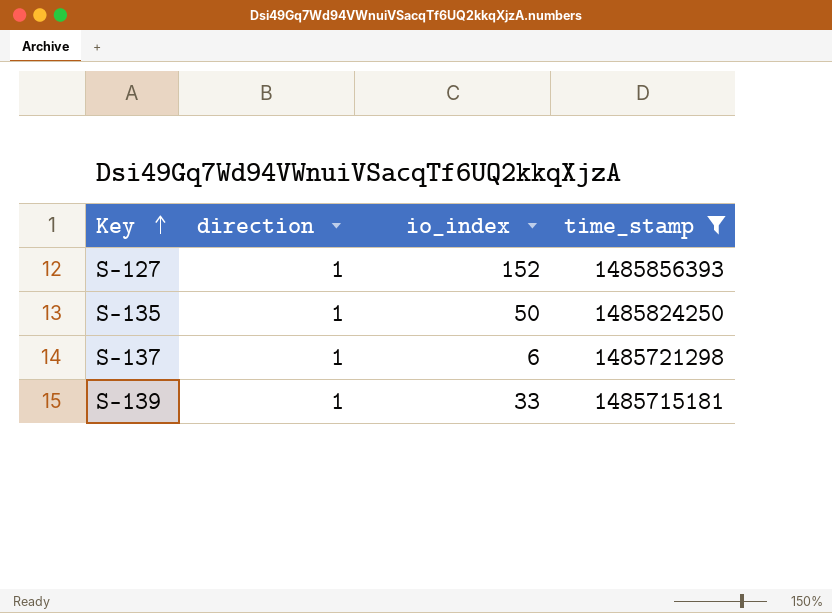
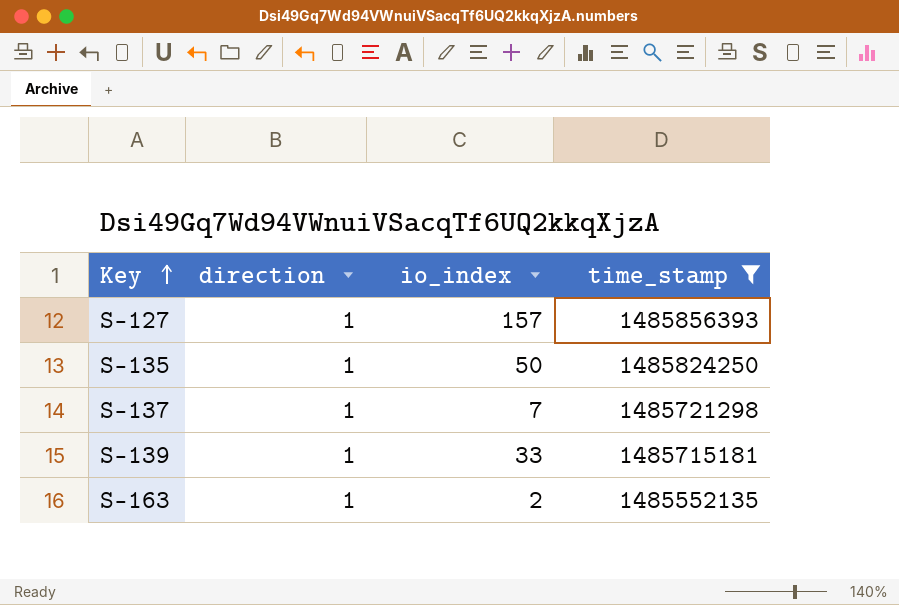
S-127 | io_index: 152 -> 157
S-137 | io_index: 6 -> 7
row S-163: none -> 1 | 2 | 1485552135

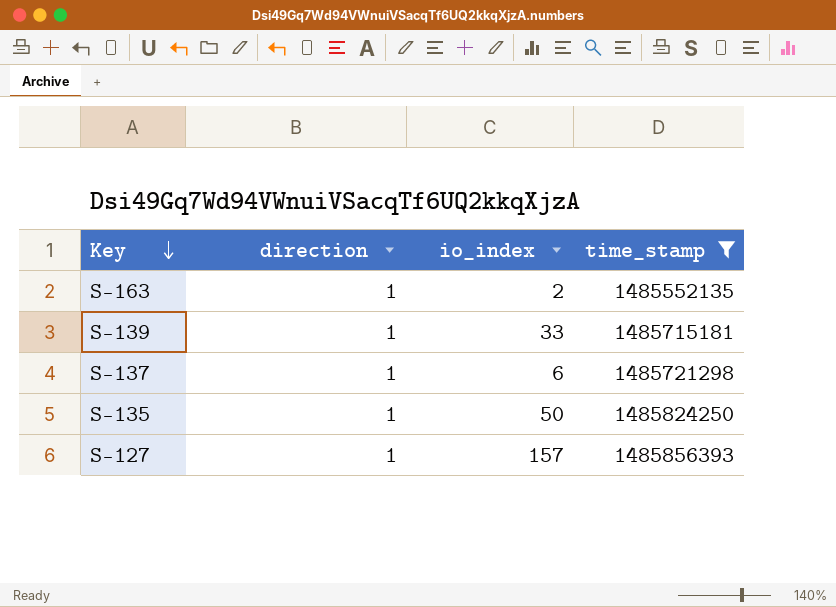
row order: Key ascending -> Key descending
S-137 | io_index: 7 -> 6

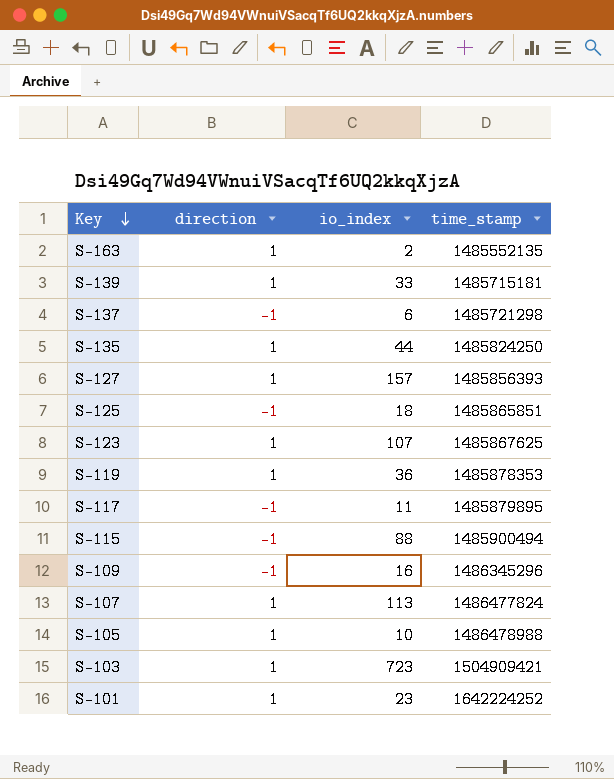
filter: time_stamp <= 1485856393 -> none
S-137 | direction: 1 -> -1
S-135 | io_index: 50 -> 44

